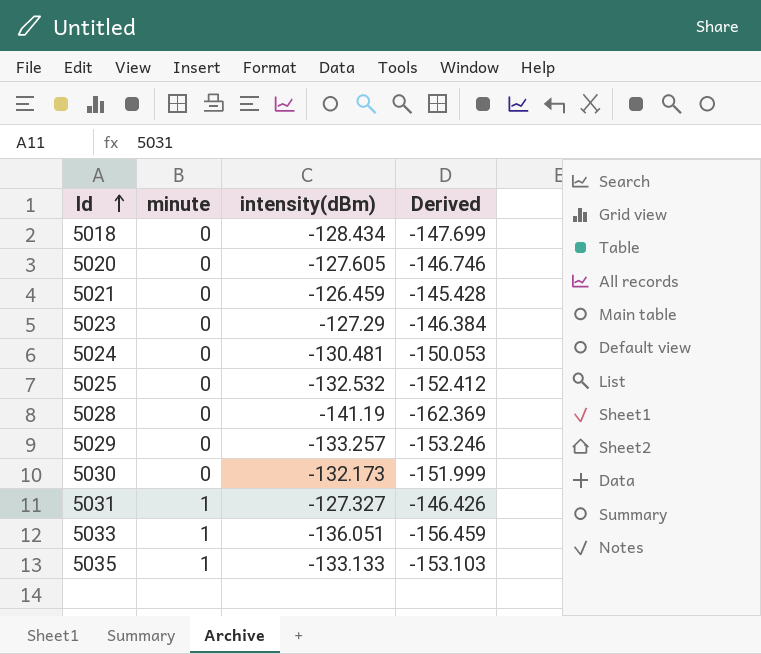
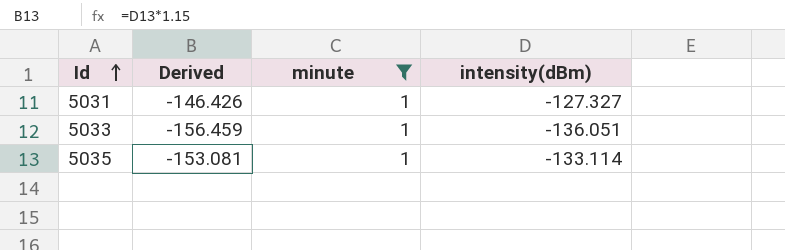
filter: none -> minute = 1
column Derived | position: 4 -> 2
5035 | Derived: -153.103 -> -153.081
5035 | intensity(dBm): -133.133 -> -133.114

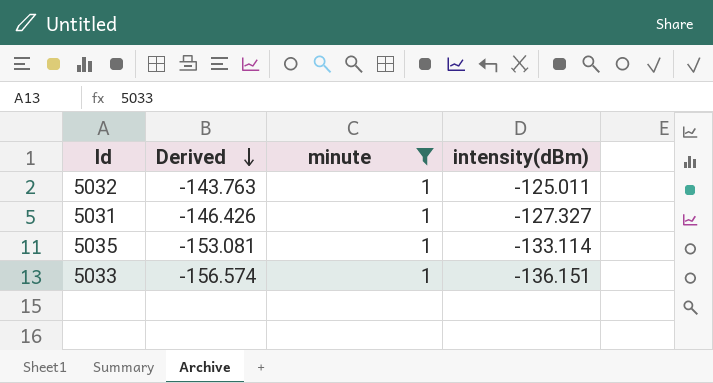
row order: Id ascending -> Derived descending
row 5032: none -> -143.763 | 1 | -125.011
5033 | Derived: -156.459 -> -156.574
5033 | intensity(dBm): -136.051 -> -136.151

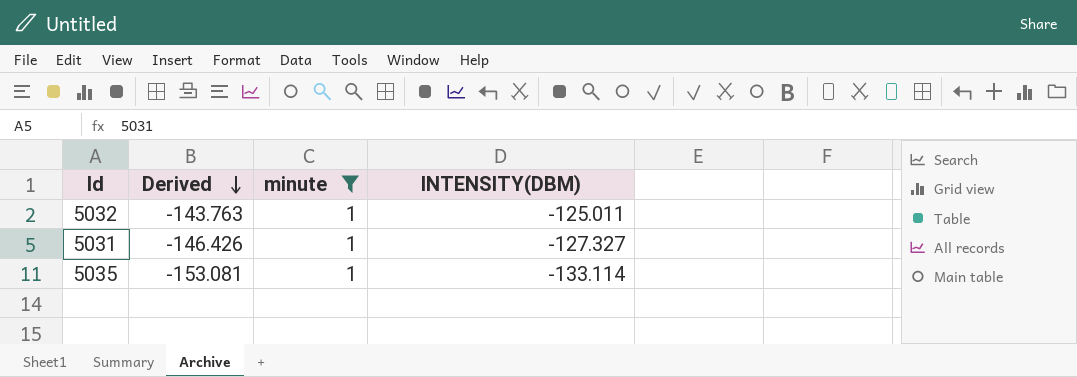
column name: intensity(dBm) -> INTENSITY(DBM)
row 5033: -156.574 | 1 | -136.151 -> none

